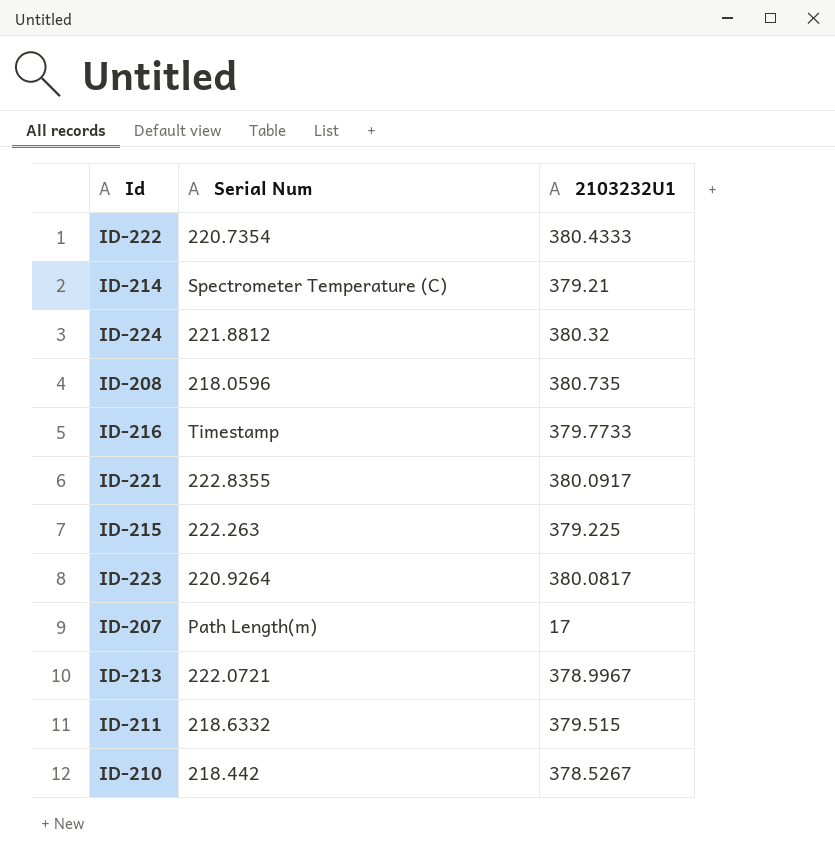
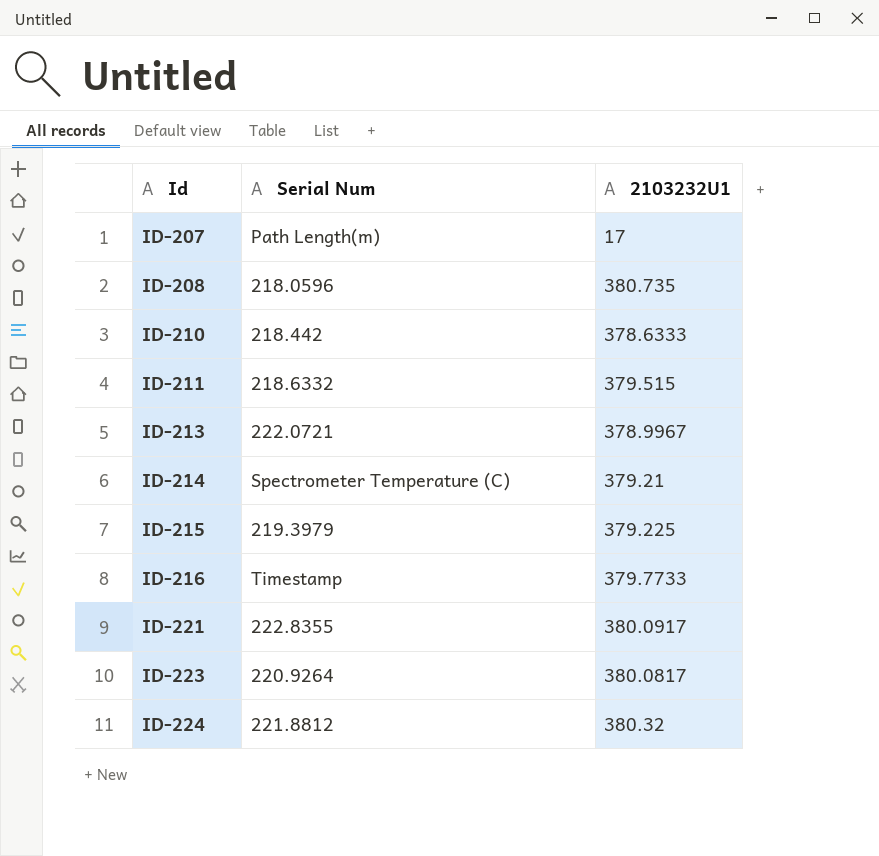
row order: none -> Id ascending
row ID-222: 220.7354 | 380.4333 -> none
ID-210 | 2103232U1: 378.5267 -> 378.6333
ID-215 | Serial Num: 222.263 -> 219.3979

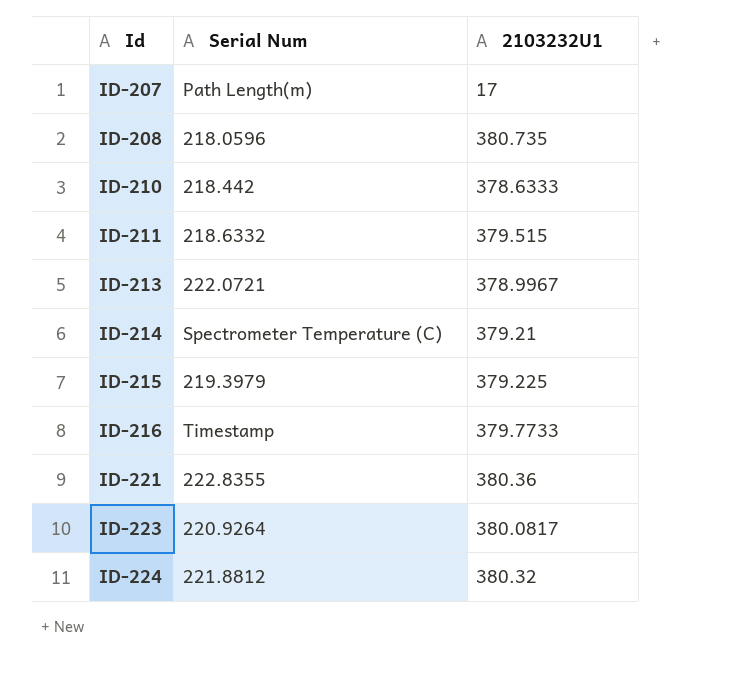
ID-221 | 2103232U1: 380.0917 -> 380.36

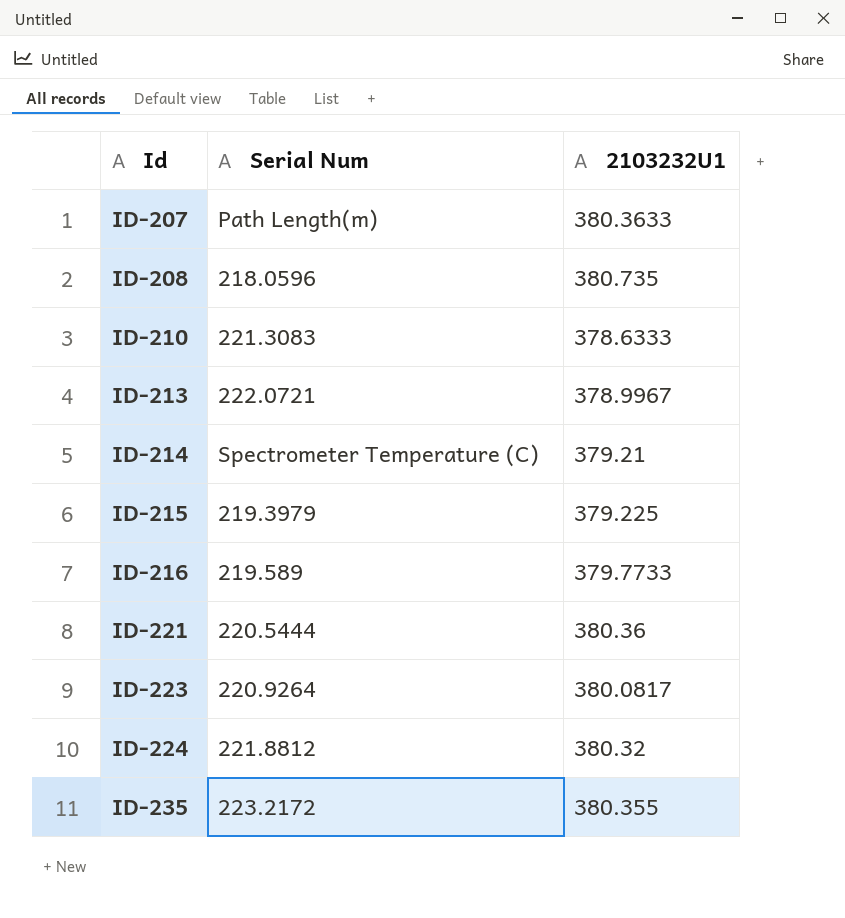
row ID-211: 218.6332 | 379.515 -> none
ID-207 | 2103232U1: 17 -> 380.3633
ID-210 | Serial Num: 218.442 -> 221.3083
ID-216 | Serial Num: Timestamp -> 219.589
ID-221 | Serial Num: 222.8355 -> 220.5444
row ID-235: none -> 223.2172 | 380.355

